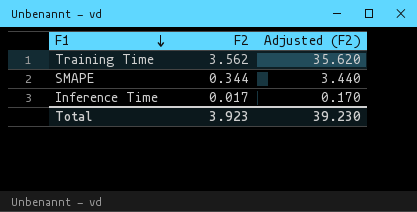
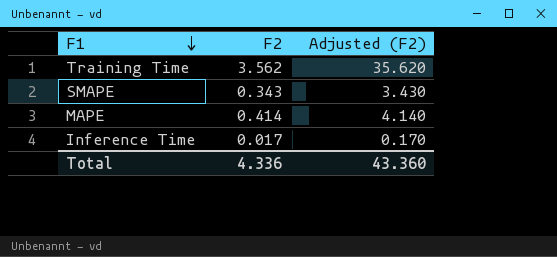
SMAPE | F2: 0.344 -> 0.343
SMAPE | Adjusted (F2): 3.440 -> 3.430
row MAPE: none -> 0.414 | 4.140
Total | F2: 3.923 -> 4.336
Total | Adjusted (F2): 39.230 -> 43.360

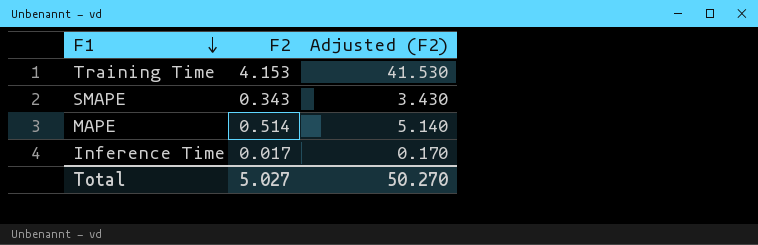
Training Time | F2: 3.562 -> 4.153
Training Time | Adjusted (F2): 35.620 -> 41.530
MAPE | F2: 0.414 -> 0.514
MAPE | Adjusted (F2): 4.140 -> 5.140
Total | F2: 4.336 -> 5.027
Total | Adjusted (F2): 43.360 -> 50.270

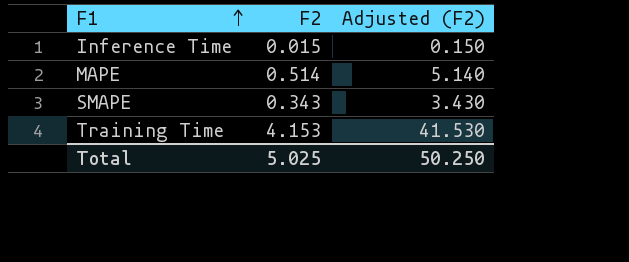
row order: F1 descending -> F1 ascending
Inference Time | F2: 0.017 -> 0.015
Inference Time | Adjusted (F2): 0.170 -> 0.150
Total | F2: 5.027 -> 5.025
Total | Adjusted (F2): 50.270 -> 50.250

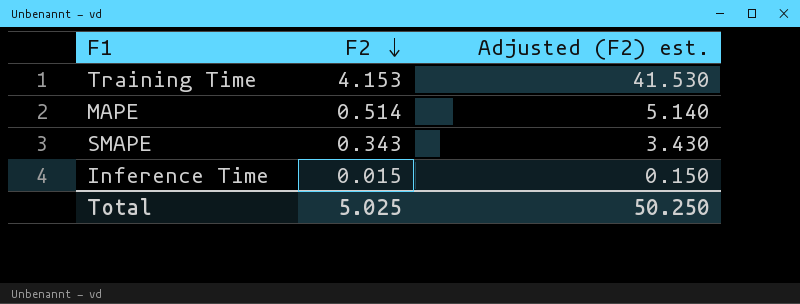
row order: F1 ascending -> F2 descending
column name: Adjusted (F2) -> Adjusted (F2) est.

